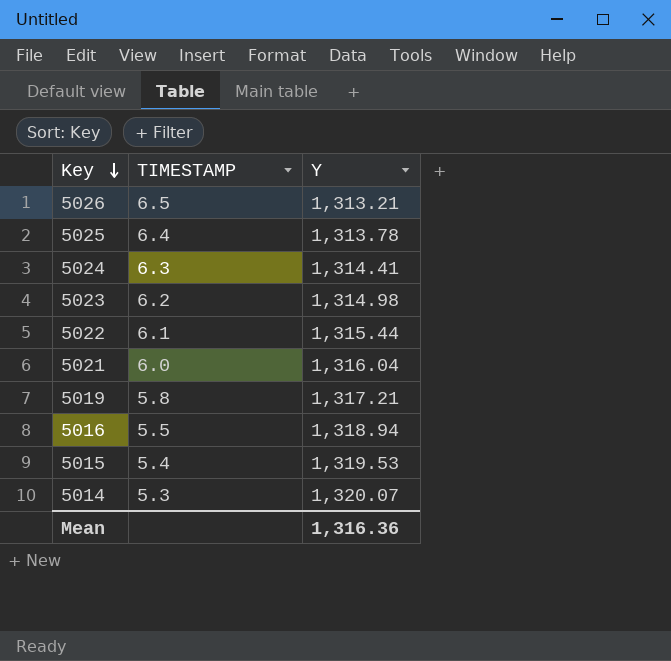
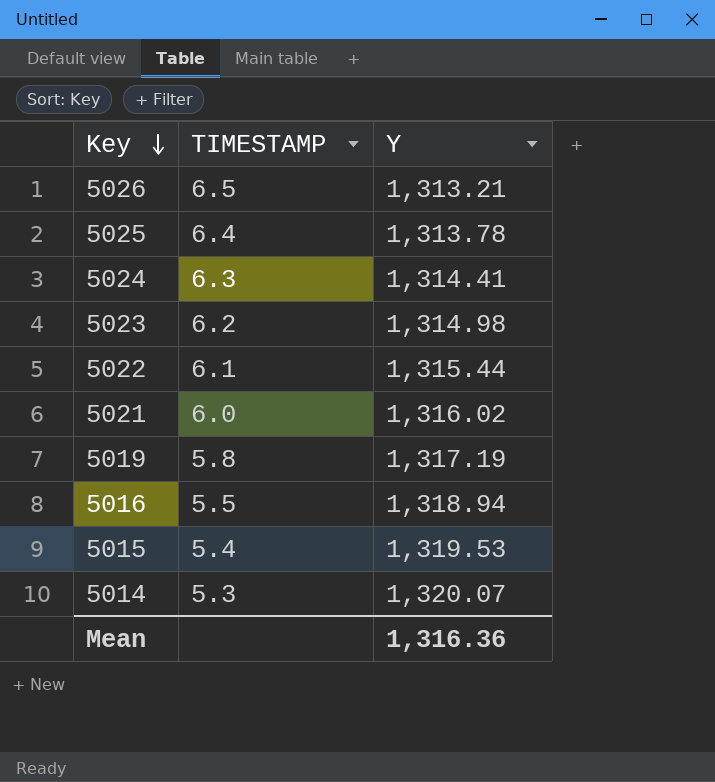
5021 | Y: 1,316.04 -> 1,316.02
5019 | Y: 1,317.21 -> 1,317.19

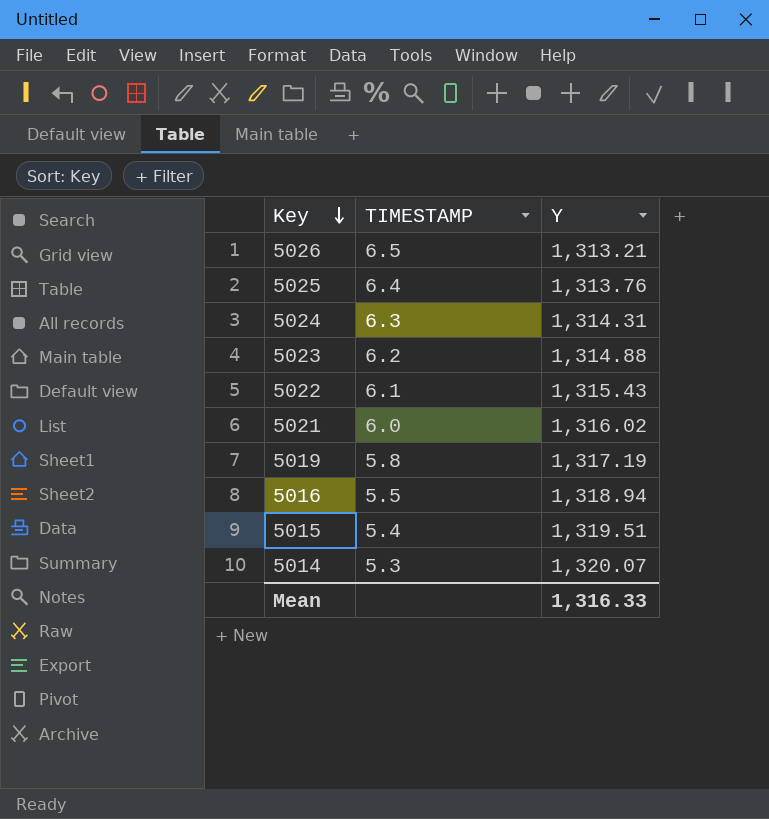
5025 | Y: 1,313.78 -> 1,313.76
5024 | Y: 1,314.41 -> 1,314.31
5023 | Y: 1,314.98 -> 1,314.88
5022 | Y: 1,315.44 -> 1,315.43
5015 | Y: 1,319.53 -> 1,319.51
Mean | Y: 1,316.36 -> 1,316.33

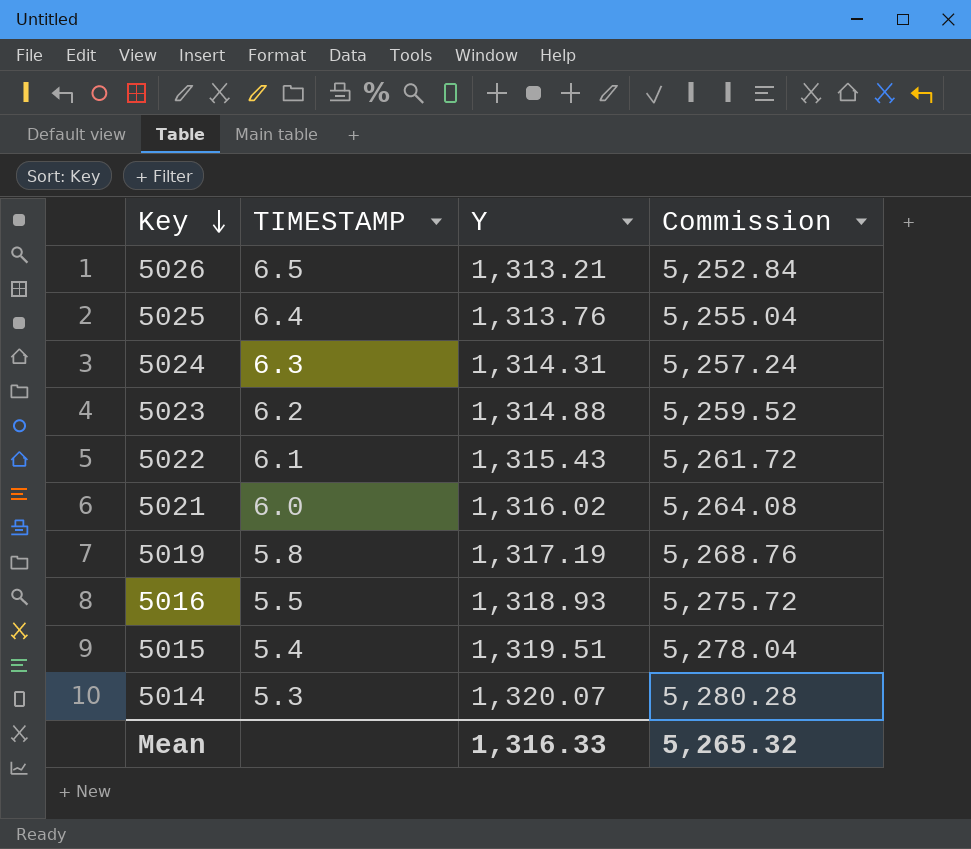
column Commission | formula: none -> [Y] * 4
5016 | Y: 1,318.94 -> 1,318.93

